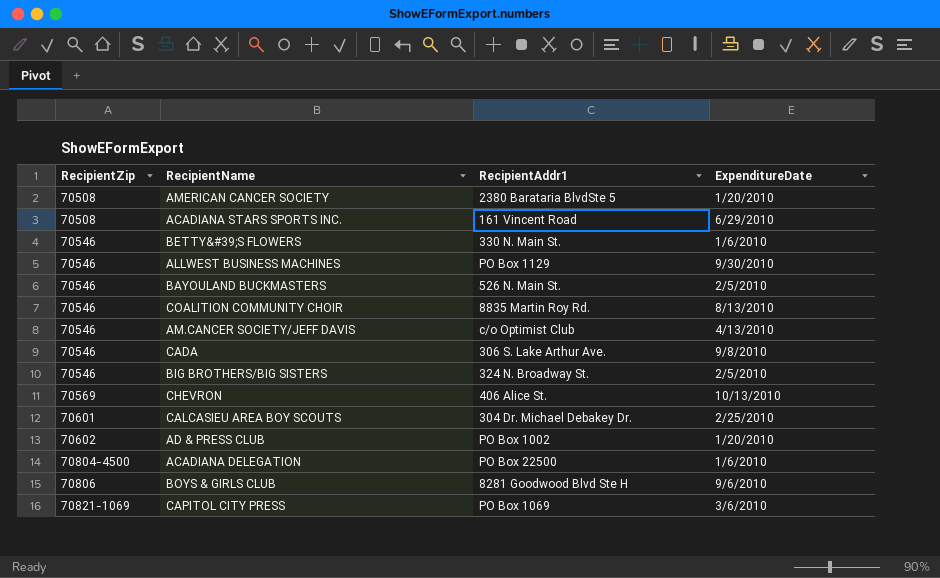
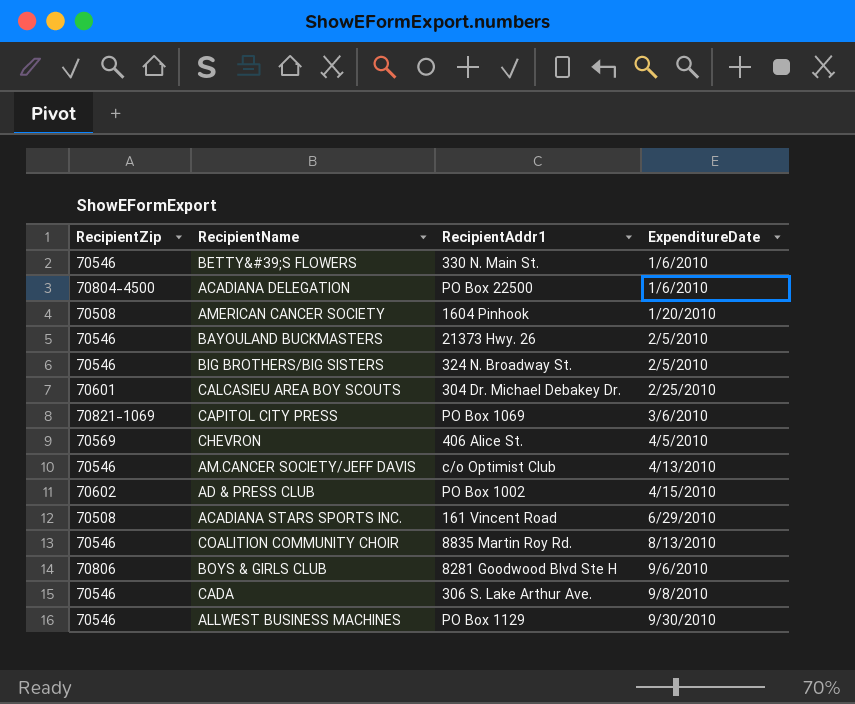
row order: RecipientZip ascending -> ExpenditureDate ascending
AMERICAN CANCER SOCIETY | RecipientAddr1: 2380 Barataria BlvdSte 5 -> 1604 Pinhook
BAYOULAND BUCKMASTERS | RecipientAddr1: 526 N. Main St. -> 21373 Hwy. 26
CHEVRON | ExpenditureDate: 10/13/2010 -> 4/5/2010
AD & PRESS CLUB | ExpenditureDate: 1/20/2010 -> 4/15/2010

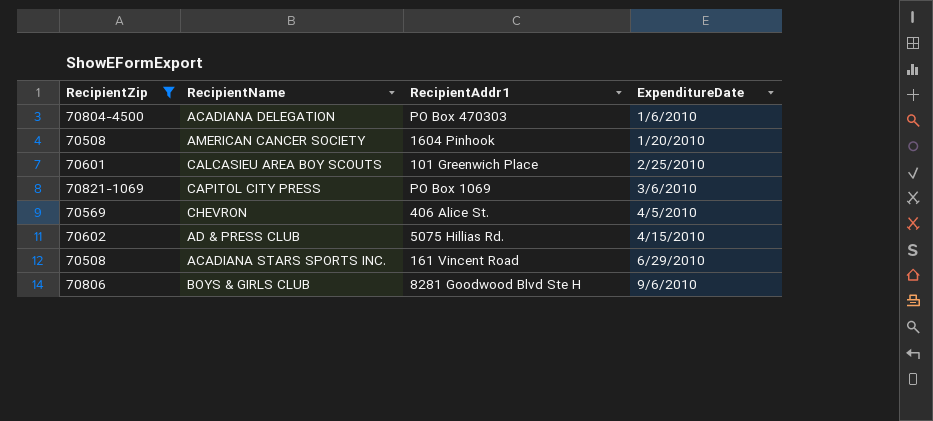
filter: none -> RecipientZip != 70546
ACADIANA DELEGATION | RecipientAddr1: PO Box 22500 -> PO Box 470303
CALCASIEU AREA BOY SCOUTS | RecipientAddr1: 304 Dr. Michael Debakey Dr. -> 101 Greenwich Place
AD & PRESS CLUB | RecipientAddr1: PO Box 1002 -> 5075 Hillias Rd.

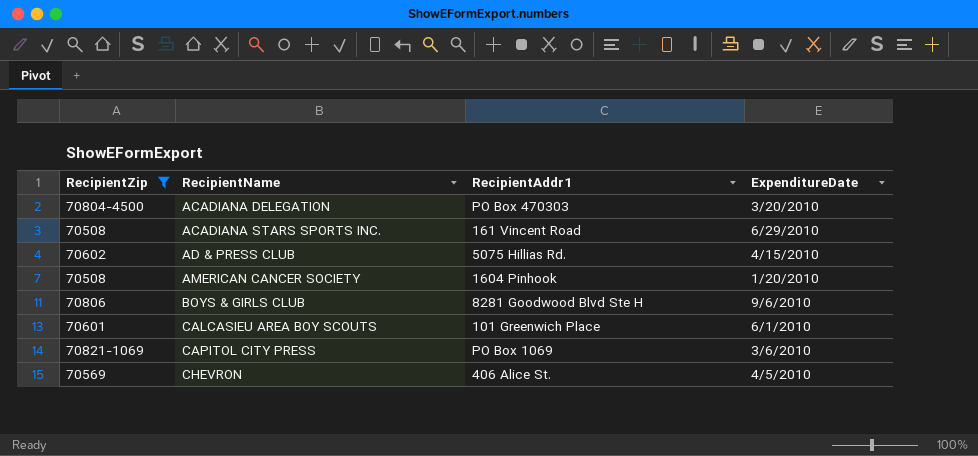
row order: ExpenditureDate ascending -> RecipientName ascending
ACADIANA DELEGATION | ExpenditureDate: 1/6/2010 -> 3/20/2010
CALCASIEU AREA BOY SCOUTS | ExpenditureDate: 2/25/2010 -> 6/1/2010

